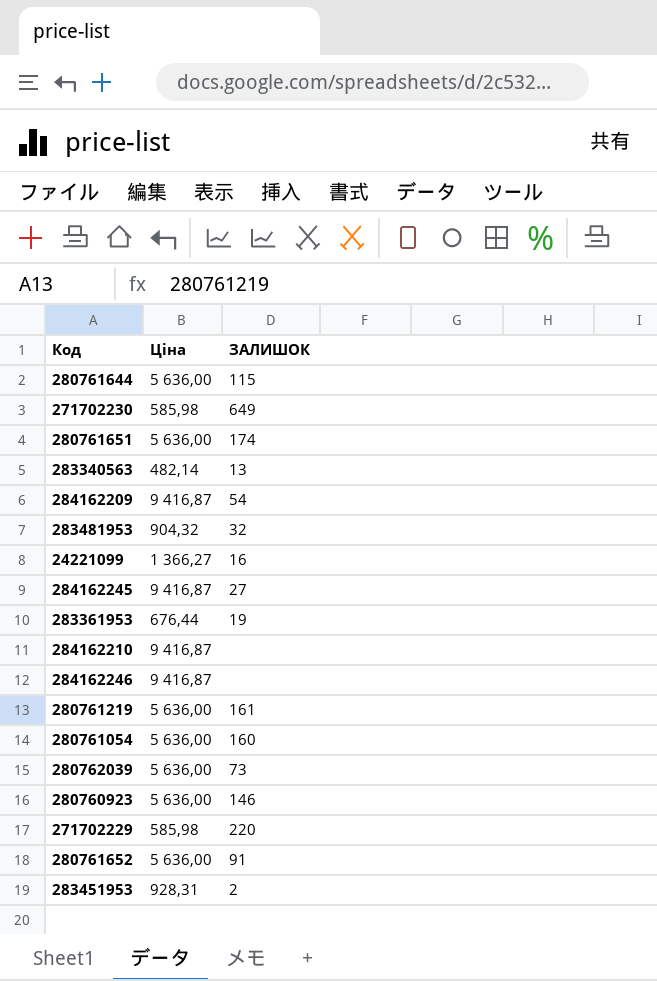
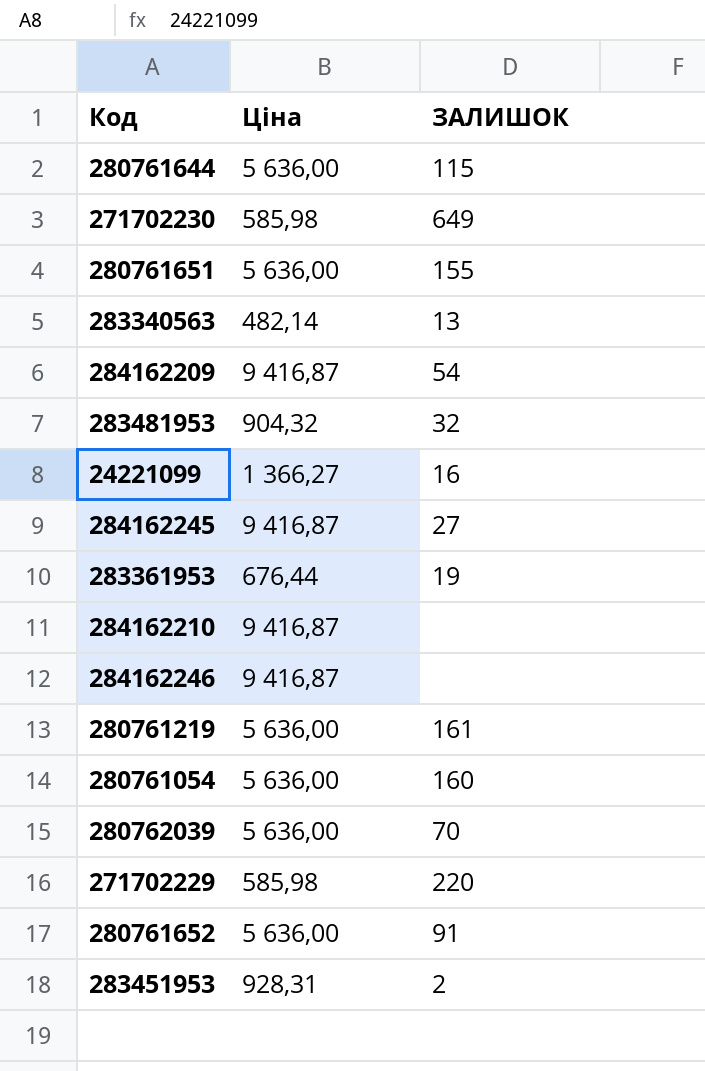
row 280760923: 5 636,00 | 146 -> none
280761651 | ЗАЛИШОК: 174 -> 155
280762039 | ЗАЛИШОК: 73 -> 70

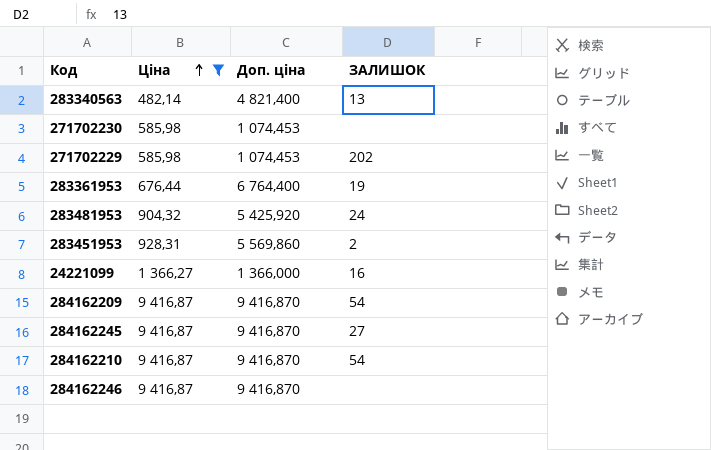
filter: none -> Ціна != 5 636,00
row order: none -> Ціна ascending
column Доп. ціна | position: none -> 3
271702230 | ЗАЛИШОК: 649 -> none
271702229 | ЗАЛИШОК: 220 -> 202
283481953 | ЗАЛИШОК: 32 -> 24
284162210 | ЗАЛИШОК: none -> 54

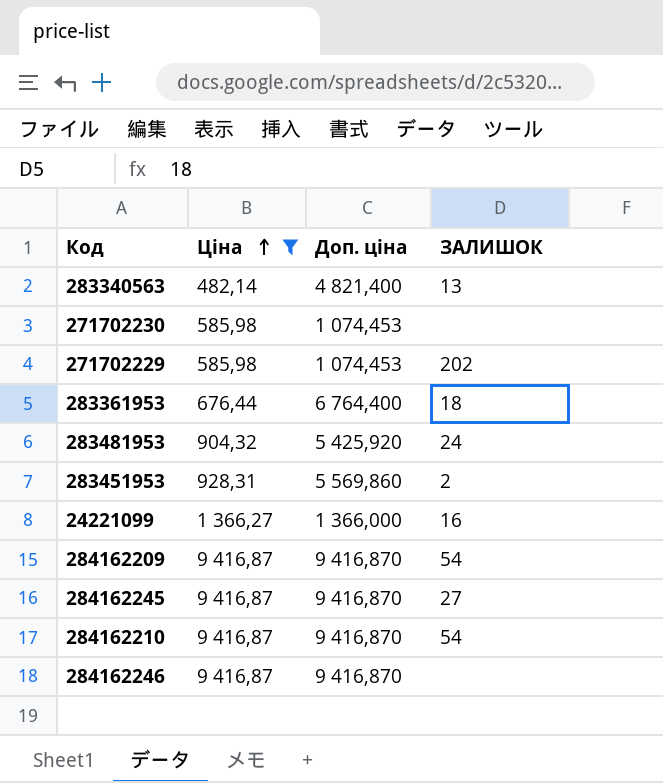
283361953 | ЗАЛИШОК: 19 -> 18

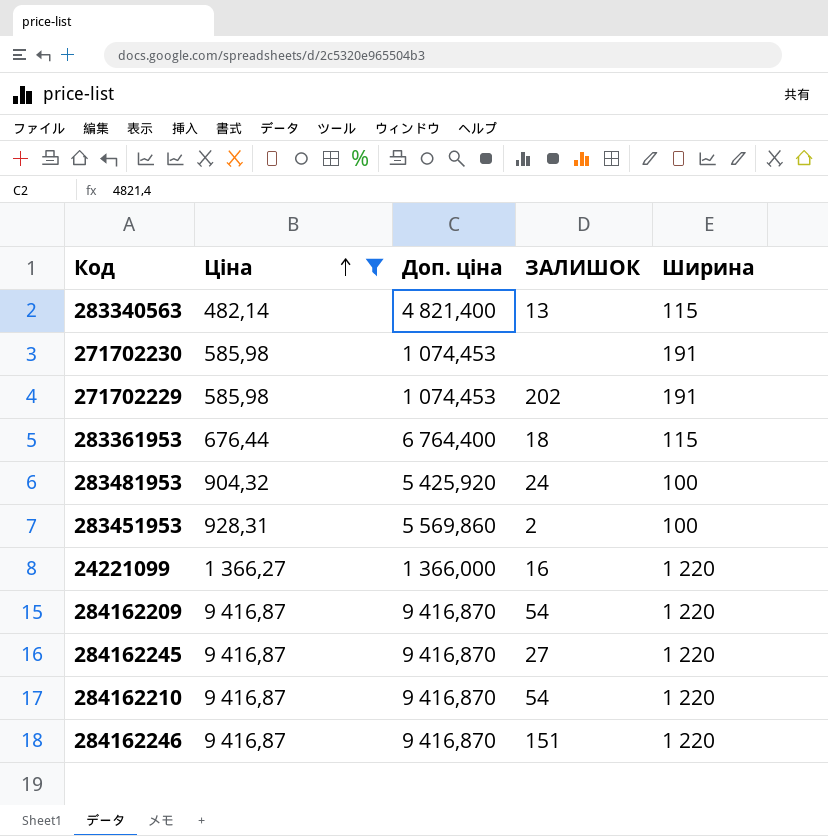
column Ширина | position: none -> 5
284162246 | ЗАЛИШОК: none -> 151

